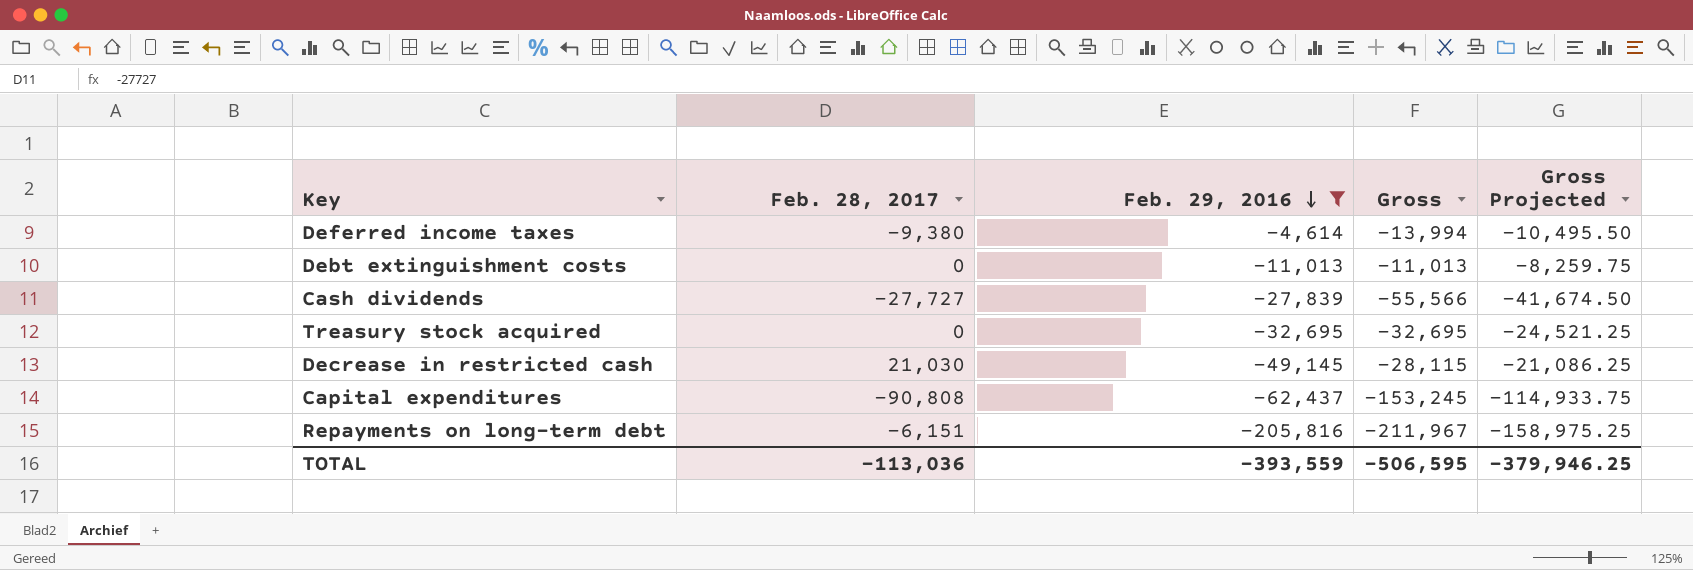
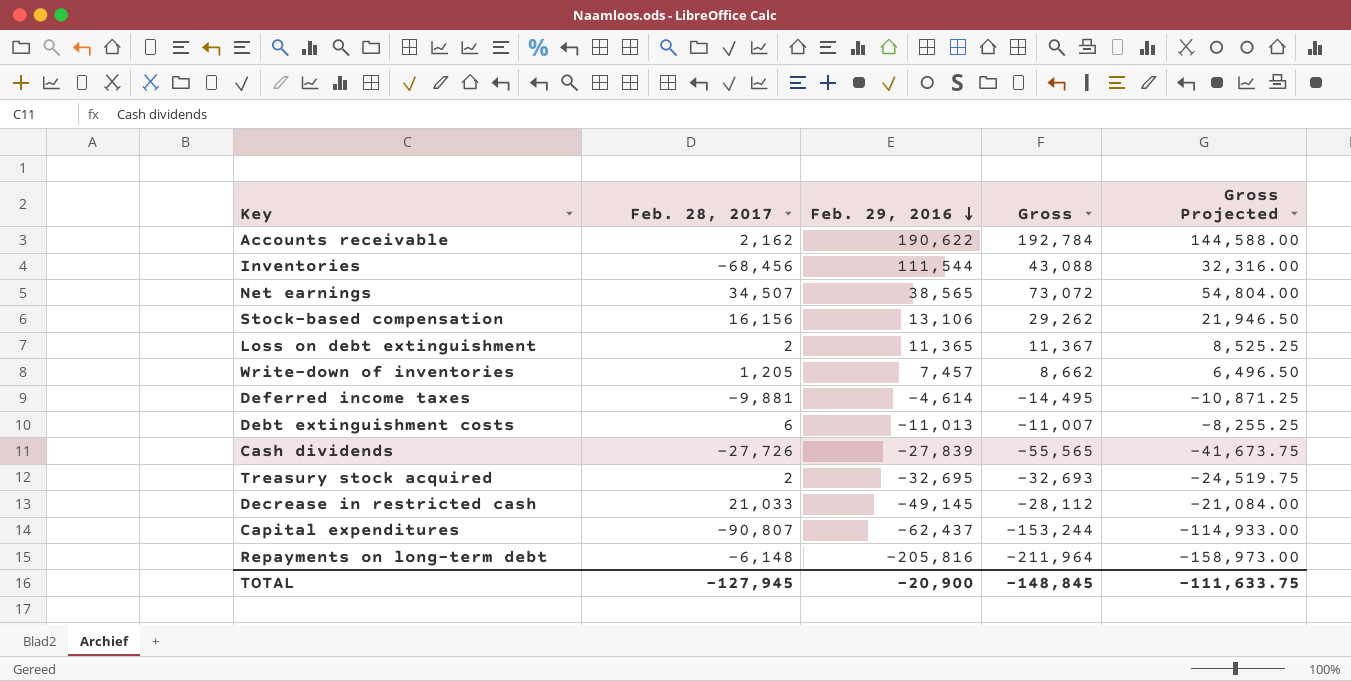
filter: Feb. 29, 2016 <= -4,614 -> none
Deferred income taxes | Feb. 28, 2017: -9,380 -> -9,881
Deferred income taxes | Gross: -13,994 -> -14,495
Deferred income taxes | Gross Projected: -10,495.50 -> -10,871.25
Debt extinguishment costs | Feb. 28, 2017: 0 -> 6
Debt extinguishment costs | Gross: -11,013 -> -11,007
Debt extinguishment costs | Gross Projected: -8,259.75 -> -8,255.25
Cash dividends | Feb. 28, 2017: -27,727 -> -27,726
Cash dividends | Gross: -55,566 -> -55,565
Cash dividends | Gross Projected: -41,674.50 -> -41,673.75
Treasury stock acquired | Feb. 28, 2017: 0 -> 2
Treasury stock acquired | Gross: -32,695 -> -32,693
Treasury stock acquired | Gross Projected: -24,521.25 -> -24,519.75
Decrease in restricted cash | Feb. 28, 2017: 21,030 -> 21,033
Decrease in restricted cash | Gross: -28,115 -> -28,112
Decrease in restricted cash | Gross Projected: -21,086.25 -> -21,084.00
Capital expenditures | Feb. 28, 2017: -90,808 -> -90,807
Capital expenditures | Gross: -153,245 -> -153,244
Capital expenditures | Gross Projected: -114,933.75 -> -114,933.00
Repayments on long-term debt | Feb. 28, 2017: -6,151 -> -6,148
Repayments on long-term debt | Gross: -211,967 -> -211,964
Repayments on long-term debt | Gross Projected: -158,975.25 -> -158,973.00
TOTAL | Feb. 28, 2017: -113,036 -> -127,945
TOTAL | Feb. 29, 2016: -393,559 -> -20,900
TOTAL | Gross: -506,595 -> -148,845
TOTAL | Gross Projected: -379,946.25 -> -111,633.75

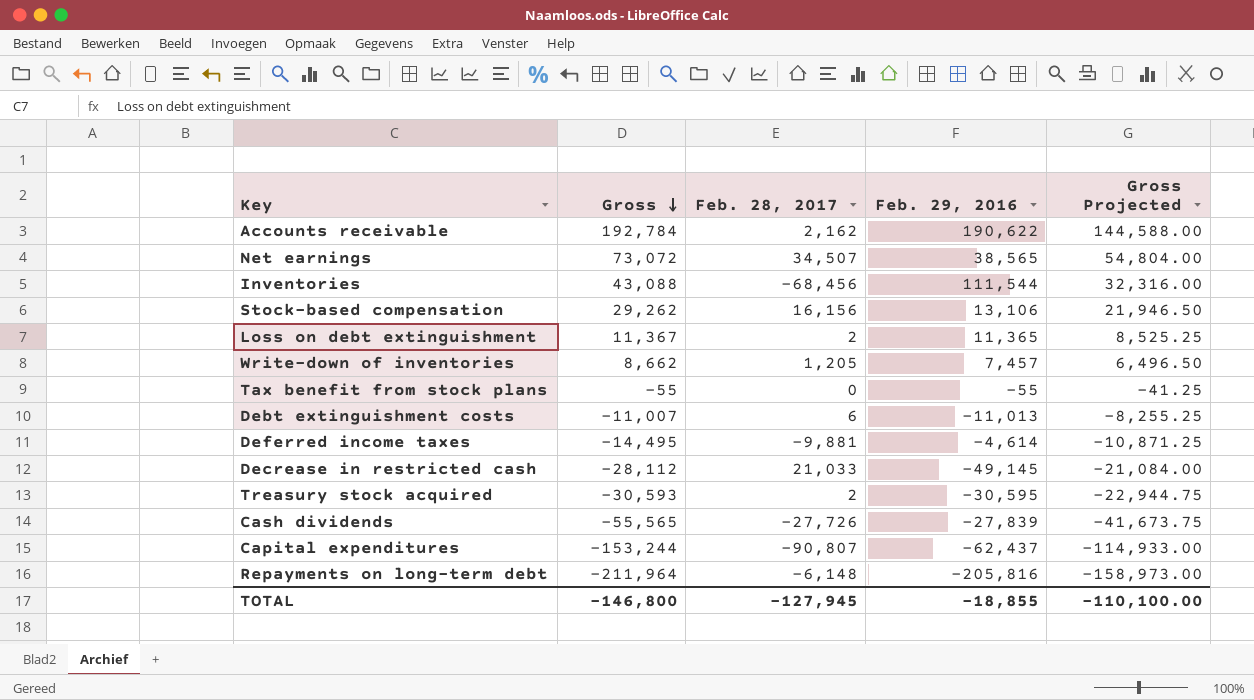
row order: Feb. 29, 2016 descending -> Gross descending
column Gross | position: 4 -> 2
row Tax benefit from stock plans: none -> -55 | 0 | -55 | -41.25
Treasury stock acquired | Gross: -32,693 -> -30,593
Treasury stock acquired | Feb. 29, 2016: -32,695 -> -30,595
Treasury stock acquired | Gross Projected: -24,519.75 -> -22,944.75
TOTAL | Gross: -148,845 -> -146,800
TOTAL | Feb. 29, 2016: -20,900 -> -18,855
TOTAL | Gross Projected: -111,633.75 -> -110,100.00

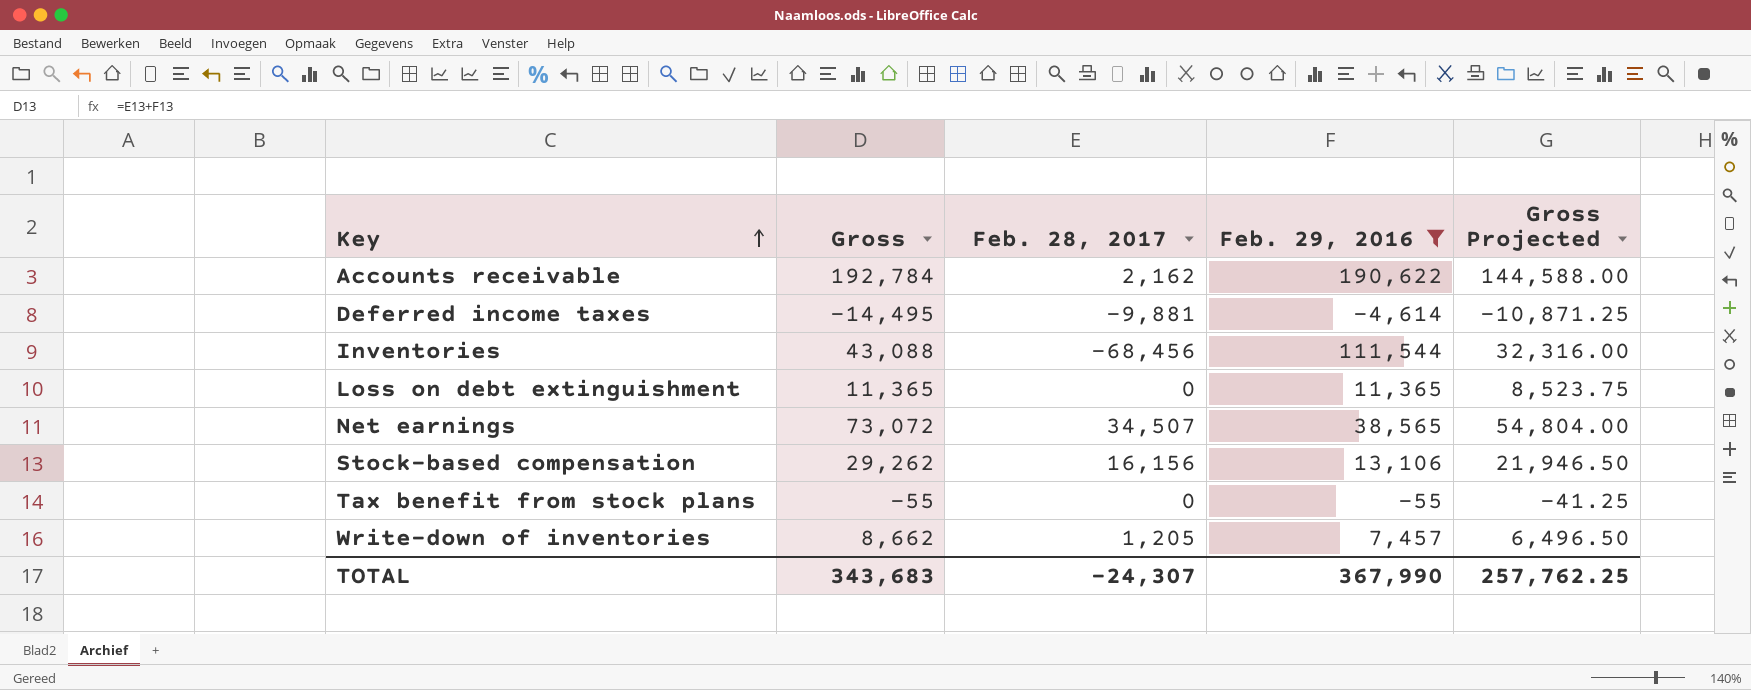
filter: none -> Feb. 29, 2016 >= -4,614
row order: Gross descending -> Key ascending
Loss on debt extinguishment | Gross: 11,367 -> 11,365
Loss on debt extinguishment | Feb. 28, 2017: 2 -> 0
Loss on debt extinguishment | Gross Projected: 8,525.25 -> 8,523.75
TOTAL | Gross: -146,800 -> 343,683
TOTAL | Feb. 28, 2017: -127,945 -> -24,307
TOTAL | Feb. 29, 2016: -18,855 -> 367,990
TOTAL | Gross Projected: -110,100.00 -> 257,762.25

